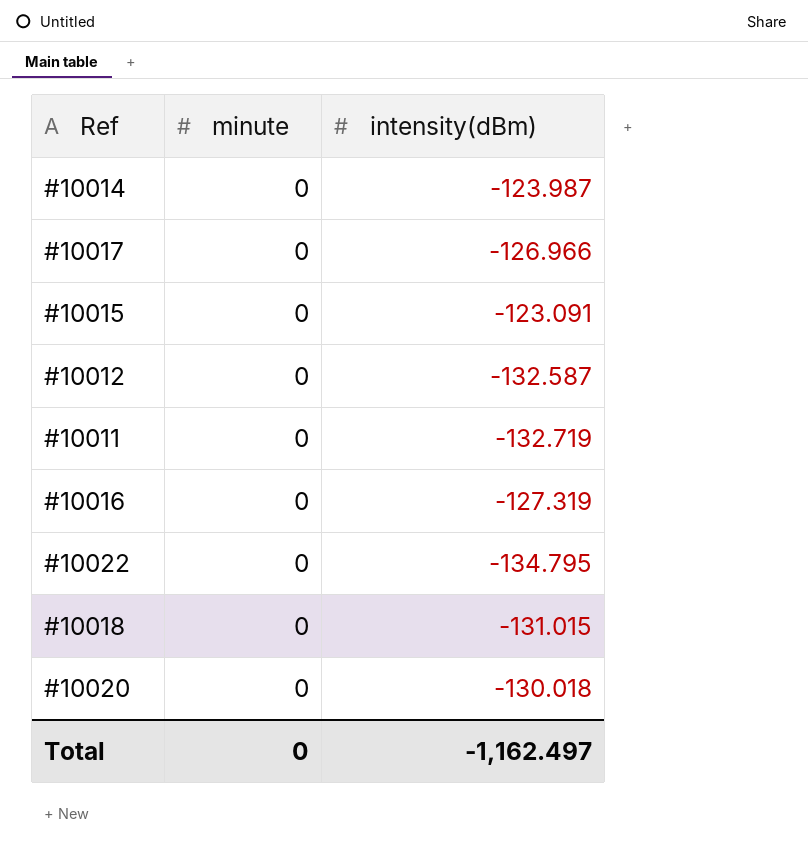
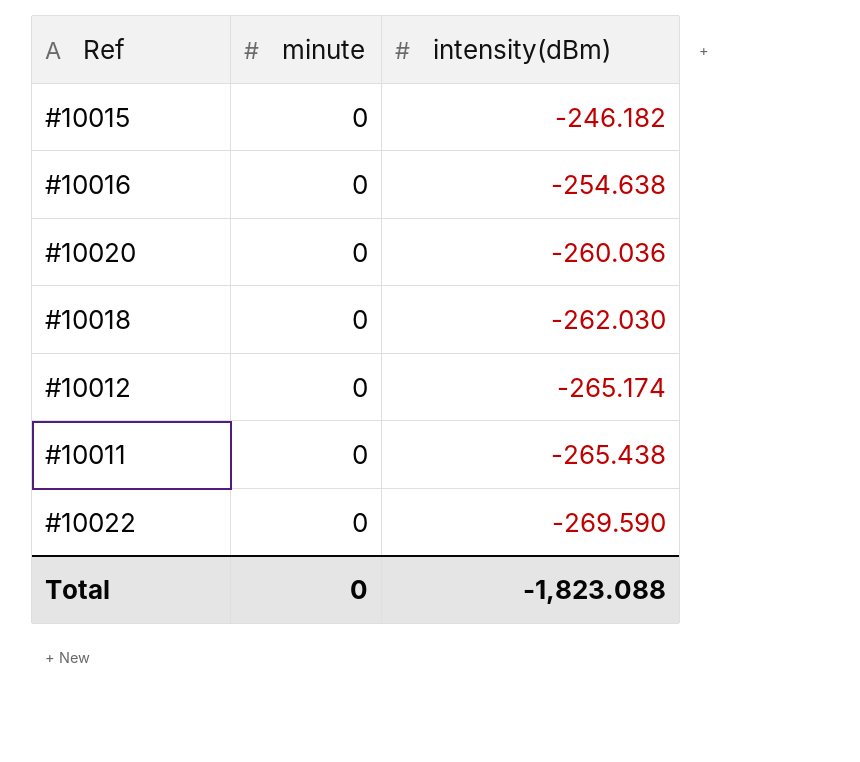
row order: none -> intensity(dBm) descending
row #10014: 0 | -123.987 -> none
row #10017: 0 | -126.966 -> none
#10015 | intensity(dBm): -123.091 -> -246.182
#10016 | intensity(dBm): -127.319 -> -254.638
#10020 | intensity(dBm): -130.018 -> -260.036
#10018 | intensity(dBm): -131.015 -> -262.030
#10012 | intensity(dBm): -132.587 -> -265.174
#10011 | intensity(dBm): -132.719 -> -265.438
#10022 | intensity(dBm): -134.795 -> -269.590
Total | intensity(dBm): -1,162.497 -> -1,823.088

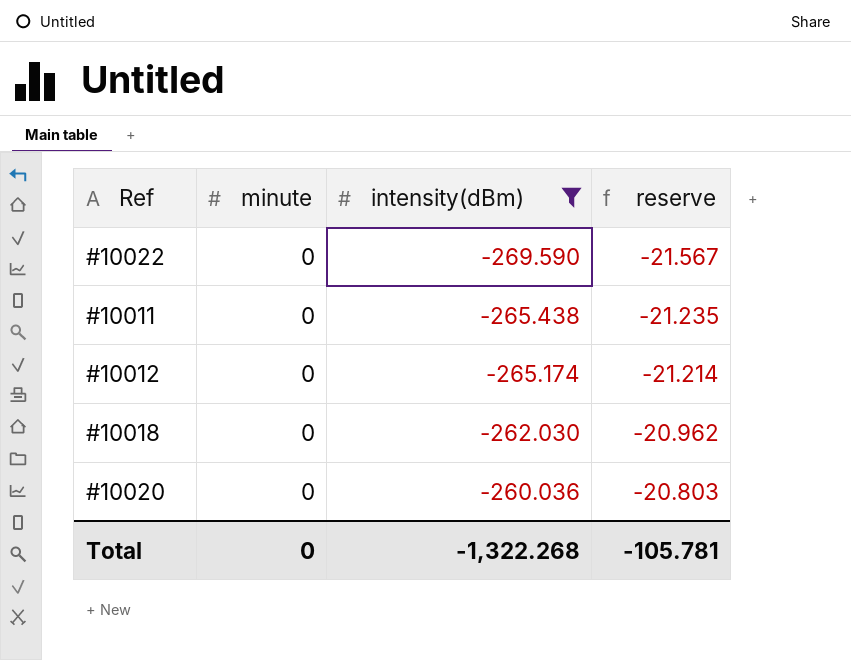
filter: none -> intensity(dBm) <= -260.036
row order: intensity(dBm) descending -> intensity(dBm) ascending
column reserve | formula: none -> [intensity(dBm)] * 0.08
Total | intensity(dBm): -1,823.088 -> -1,322.268

